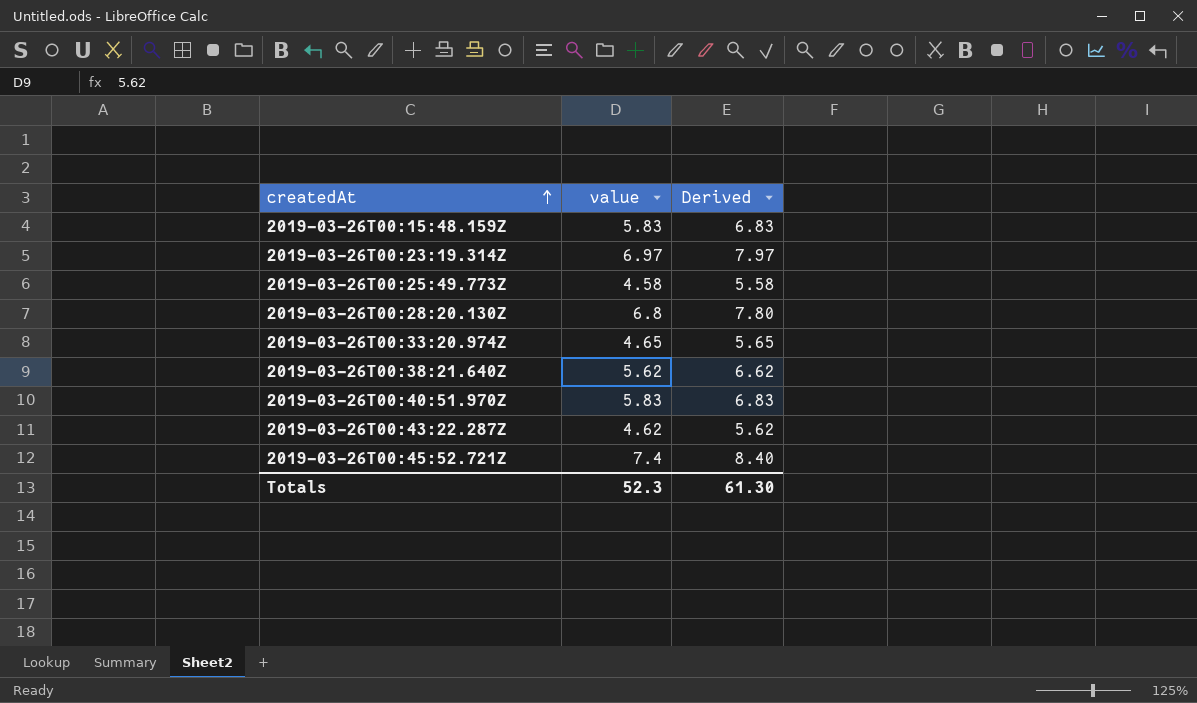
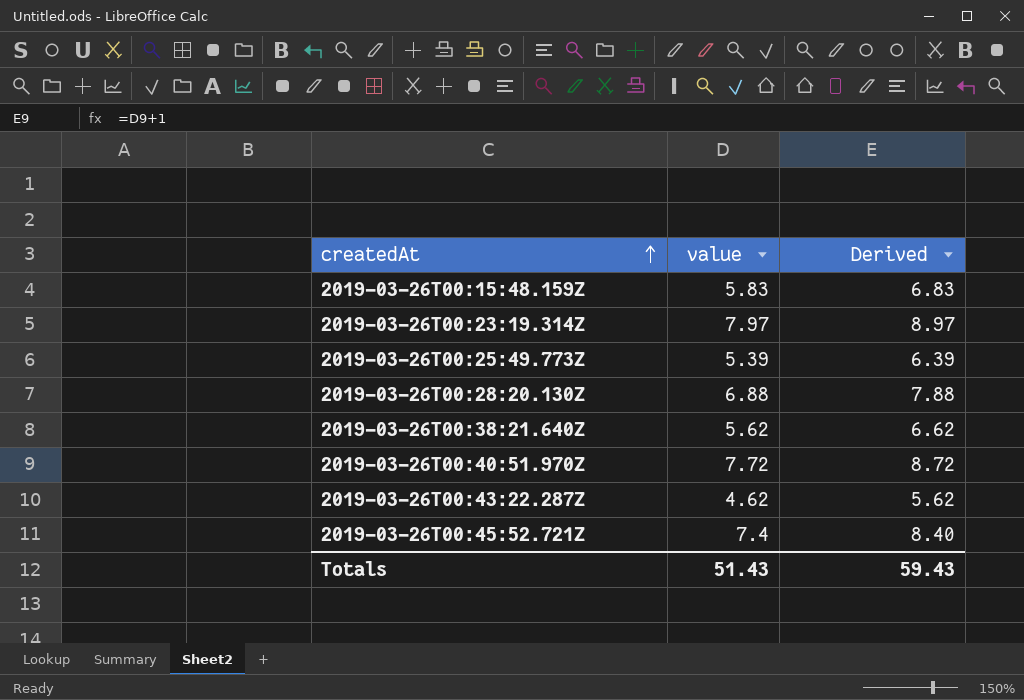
row 2019-03-26T00:33:20.974Z: 4.65 | 5.65 -> none
2019-03-26T00:23:19.314Z | value: 6.97 -> 7.97
2019-03-26T00:23:19.314Z | Derived: 7.97 -> 8.97
2019-03-26T00:25:49.773Z | value: 4.58 -> 5.39
2019-03-26T00:25:49.773Z | Derived: 5.58 -> 6.39
2019-03-26T00:28:20.130Z | value: 6.8 -> 6.88
2019-03-26T00:28:20.130Z | Derived: 7.80 -> 7.88
2019-03-26T00:40:51.970Z | value: 5.83 -> 7.72
2019-03-26T00:40:51.970Z | Derived: 6.83 -> 8.72
Totals | value: 52.3 -> 51.43
Totals | Derived: 61.30 -> 59.43

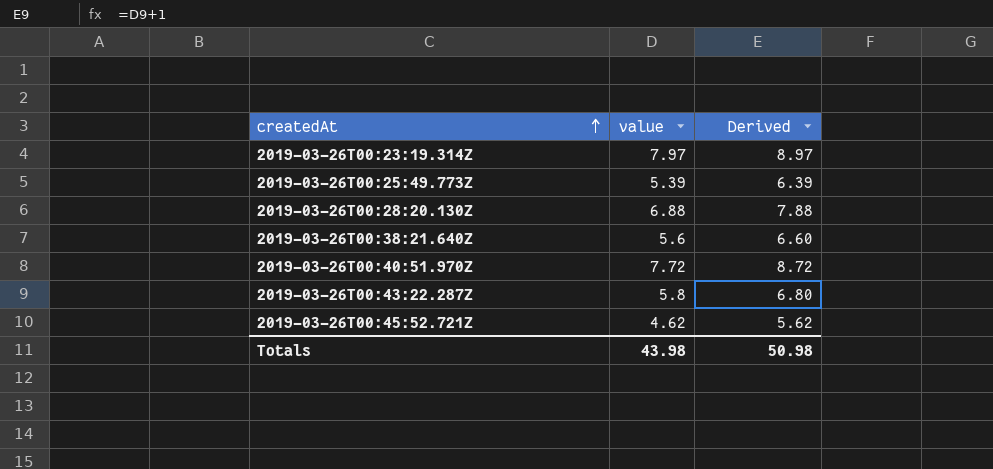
row 2019-03-26T00:15:48.159Z: 5.83 | 6.83 -> none
2019-03-26T00:38:21.640Z | value: 5.62 -> 5.6
2019-03-26T00:38:21.640Z | Derived: 6.62 -> 6.60
2019-03-26T00:43:22.287Z | value: 4.62 -> 5.8
2019-03-26T00:43:22.287Z | Derived: 5.62 -> 6.80
2019-03-26T00:45:52.721Z | value: 7.4 -> 4.62
2019-03-26T00:45:52.721Z | Derived: 8.40 -> 5.62
Totals | value: 51.43 -> 43.98
Totals | Derived: 59.43 -> 50.98

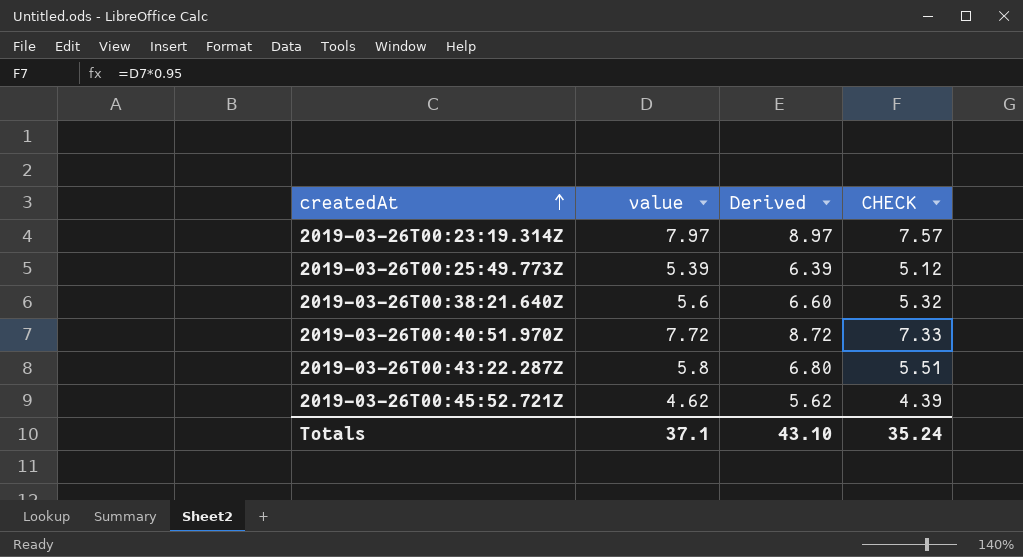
column CHECK | formula: none -> [value] * 0.95
row 2019-03-26T00:28:20.130Z: 6.88 | 7.88 -> none
Totals | value: 43.98 -> 37.1
Totals | Derived: 50.98 -> 43.10

